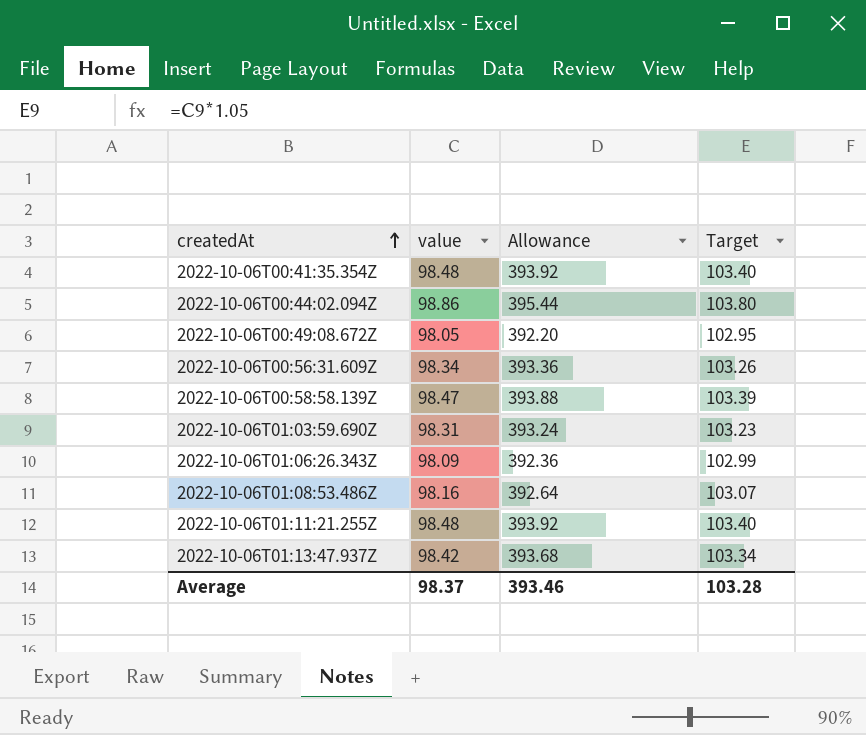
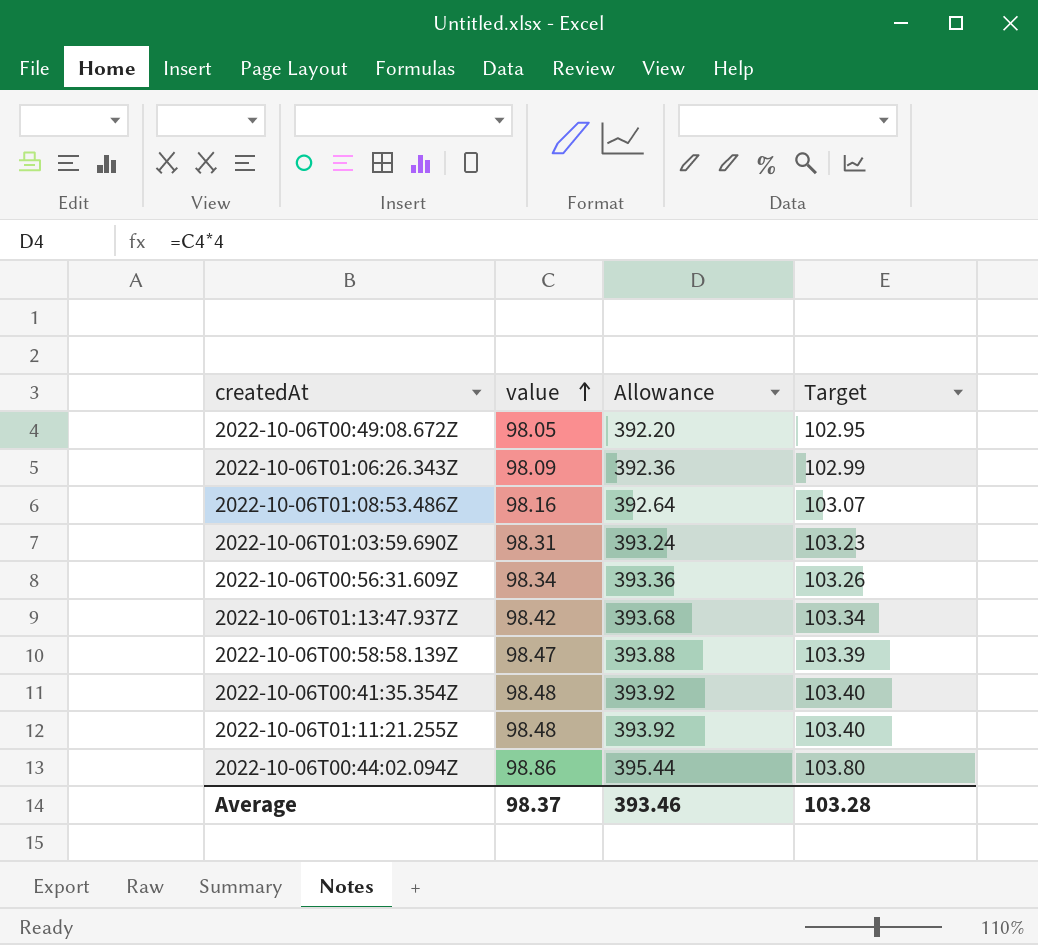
row order: createdAt ascending -> value ascending

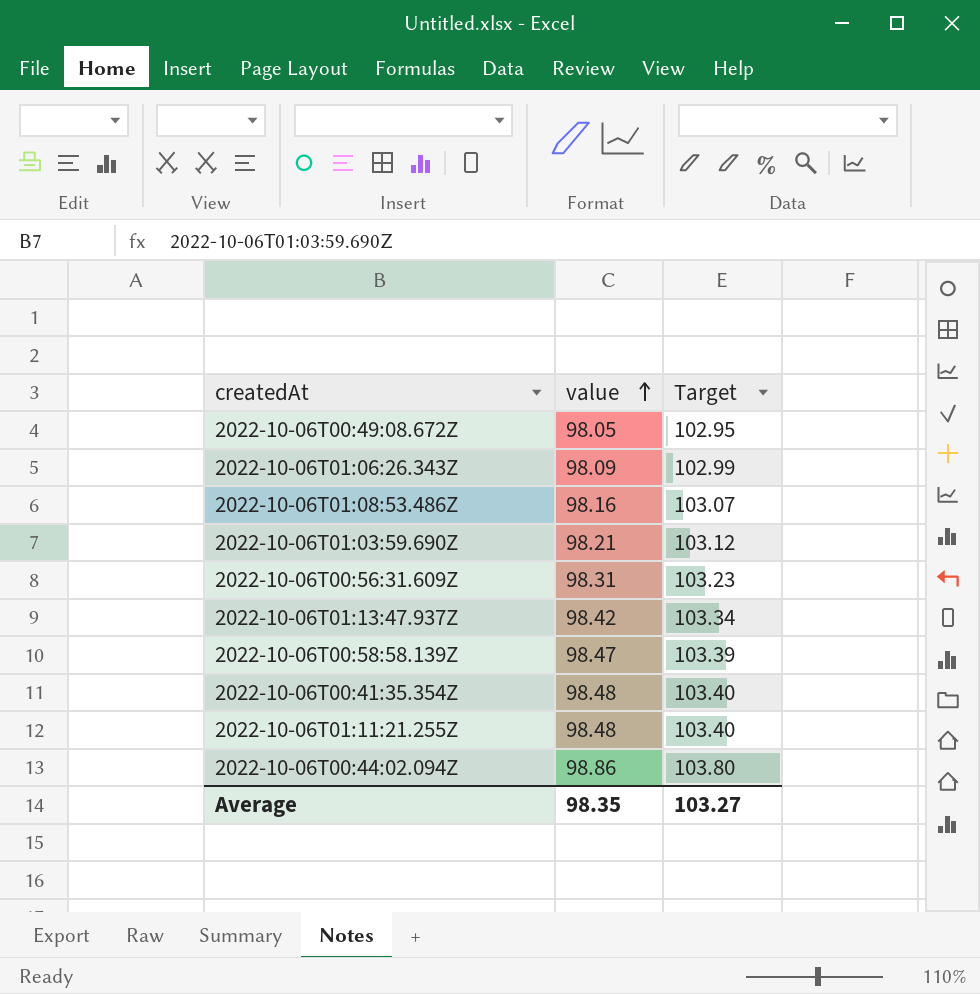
column Allowance | formula: [value] * 4 -> none
2022-10-06T01:03:59.690Z | value: 98.31 -> 98.21
2022-10-06T01:03:59.690Z | Target: 103.23 -> 103.12
2022-10-06T00:56:31.609Z | value: 98.34 -> 98.31
2022-10-06T00:56:31.609Z | Target: 103.26 -> 103.23
Average | value: 98.37 -> 98.35
Average | Target: 103.28 -> 103.27

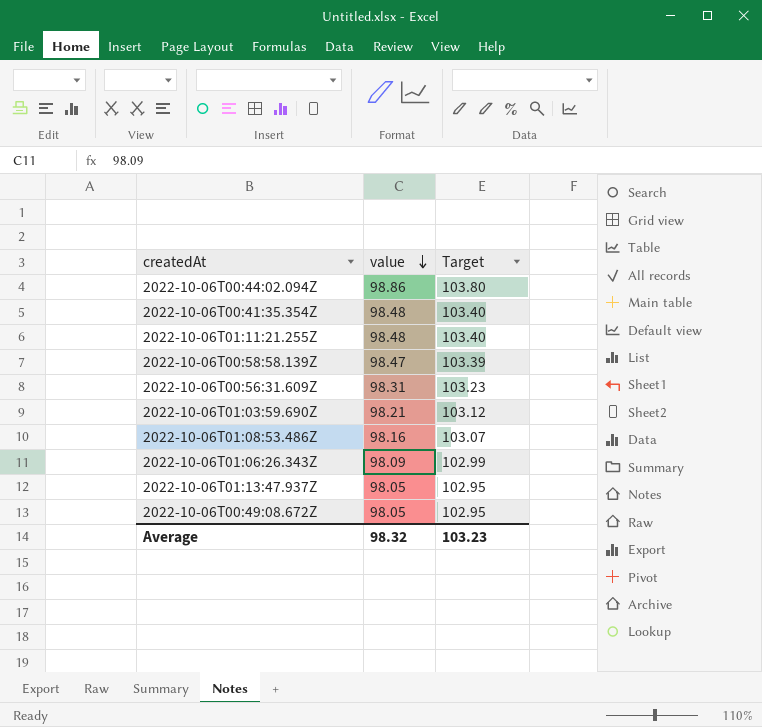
row order: value ascending -> value descending
2022-10-06T01:13:47.937Z | value: 98.42 -> 98.05
2022-10-06T01:13:47.937Z | Target: 103.34 -> 102.95
Average | value: 98.35 -> 98.32
Average | Target: 103.27 -> 103.23

